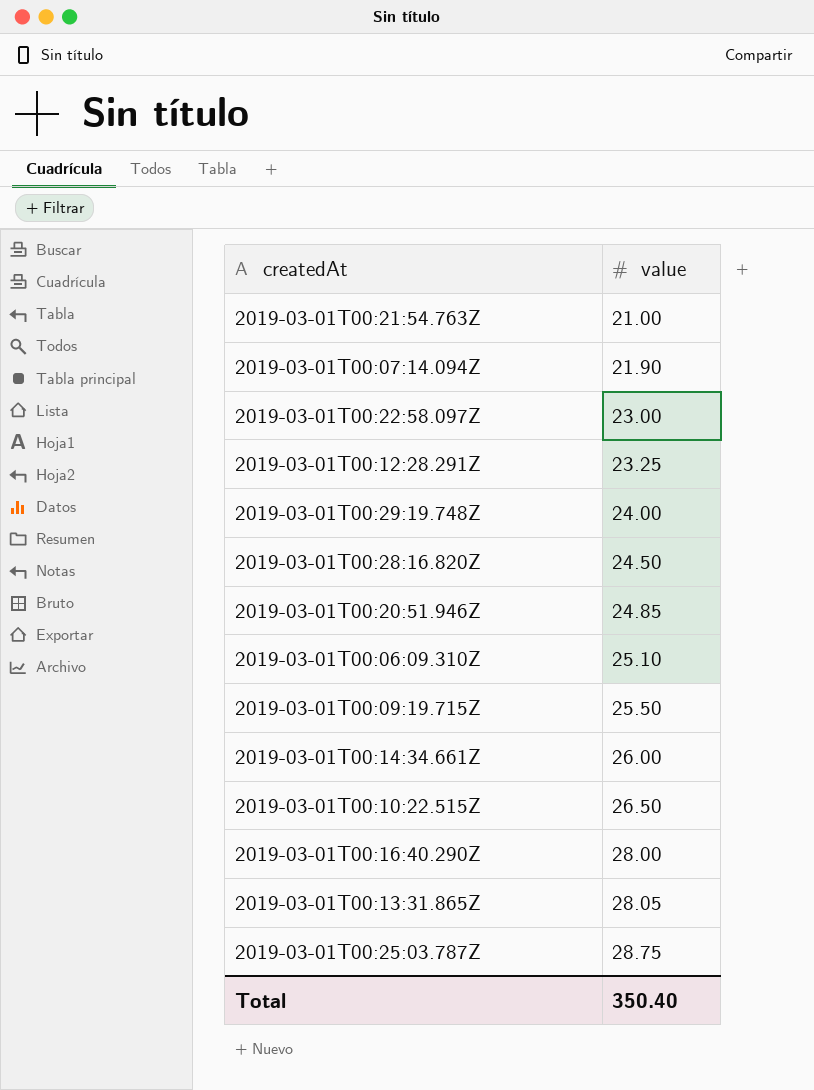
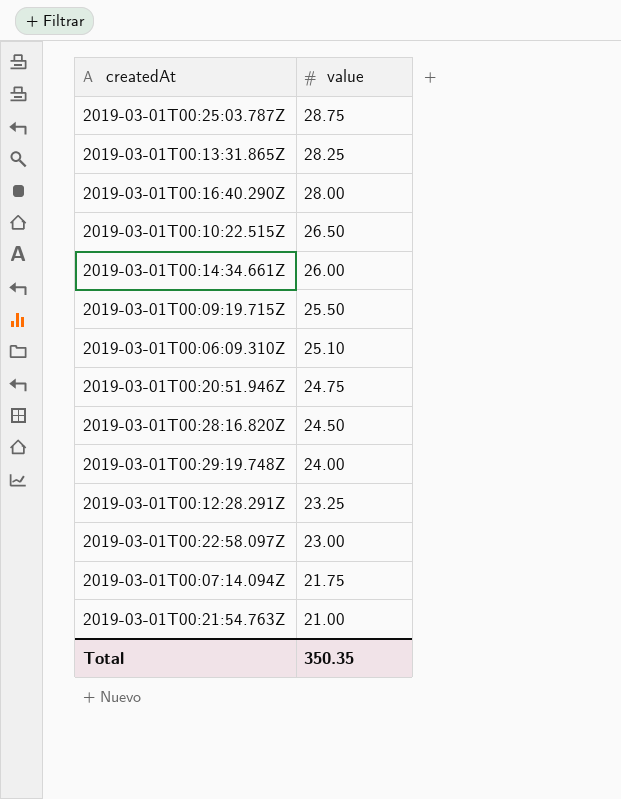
row order: value ascending -> value descending
2019-03-01T00:13:31.865Z | value: 28.05 -> 28.25
2019-03-01T00:20:51.946Z | value: 24.85 -> 24.75
2019-03-01T00:07:14.094Z | value: 21.90 -> 21.75
Total | value: 350.40 -> 350.35

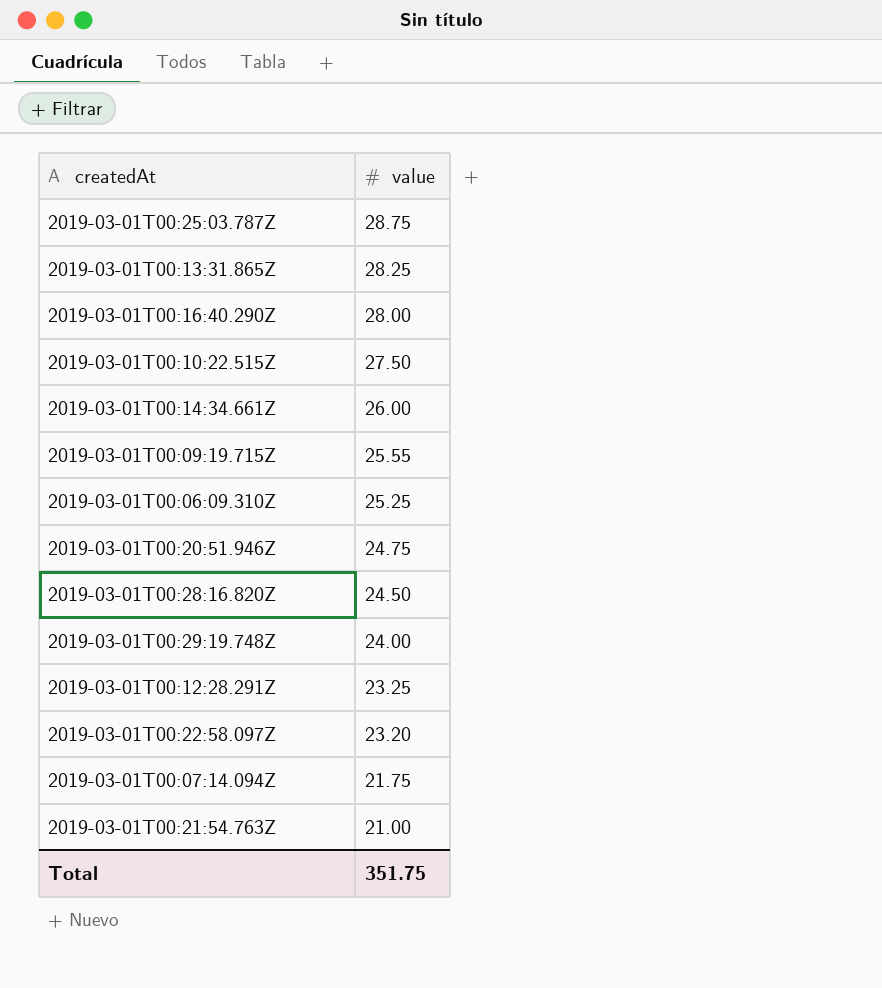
2019-03-01T00:10:22.515Z | value: 26.50 -> 27.50
2019-03-01T00:09:19.715Z | value: 25.50 -> 25.55
2019-03-01T00:06:09.310Z | value: 25.10 -> 25.25
2019-03-01T00:22:58.097Z | value: 23.00 -> 23.20
Total | value: 350.35 -> 351.75

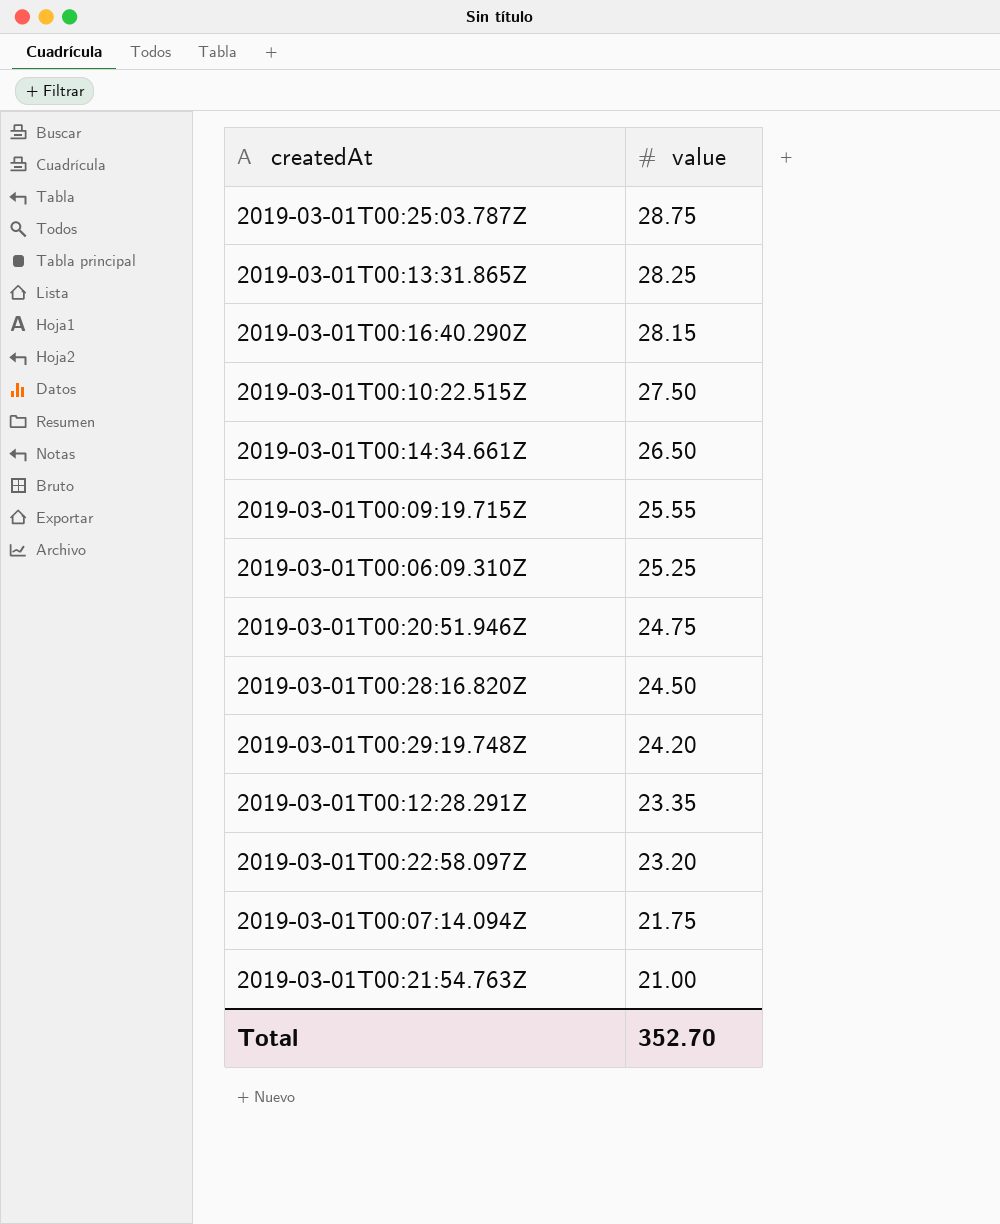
2019-03-01T00:16:40.290Z | value: 28.00 -> 28.15
2019-03-01T00:14:34.661Z | value: 26.00 -> 26.50
2019-03-01T00:29:19.748Z | value: 24.00 -> 24.20
2019-03-01T00:12:28.291Z | value: 23.25 -> 23.35
Total | value: 351.75 -> 352.70

